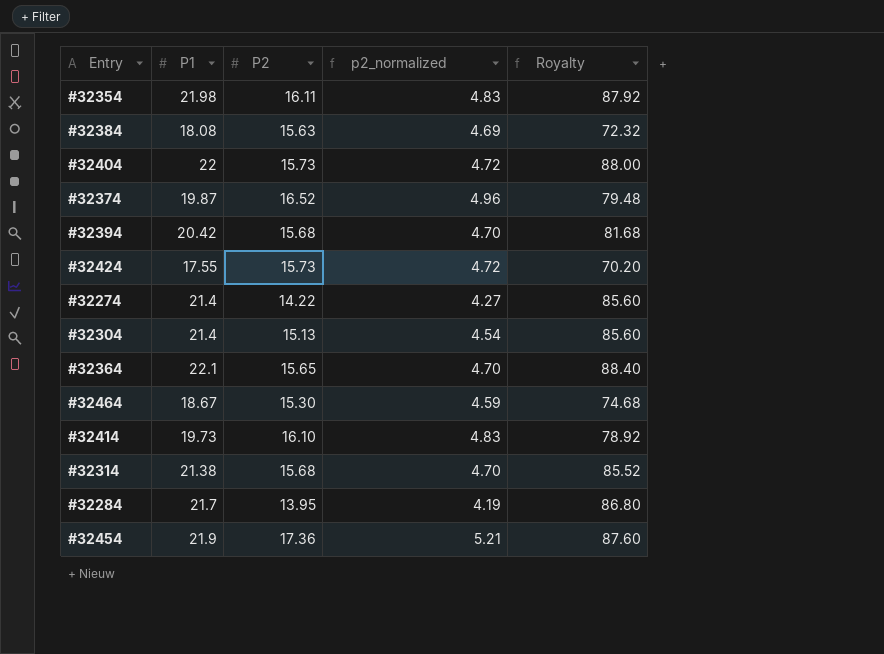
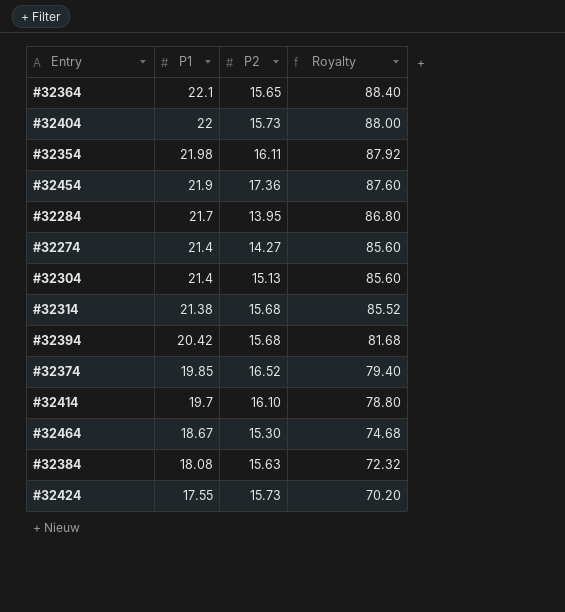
row order: none -> P1 descending
column p2_normalized | formula: [P2] * 0.3 -> none
#32274 | P2: 14.22 -> 14.27
#32374 | P1: 19.87 -> 19.85
#32374 | Royalty: 79.48 -> 79.40
#32414 | P1: 19.73 -> 19.7
#32414 | Royalty: 78.92 -> 78.80

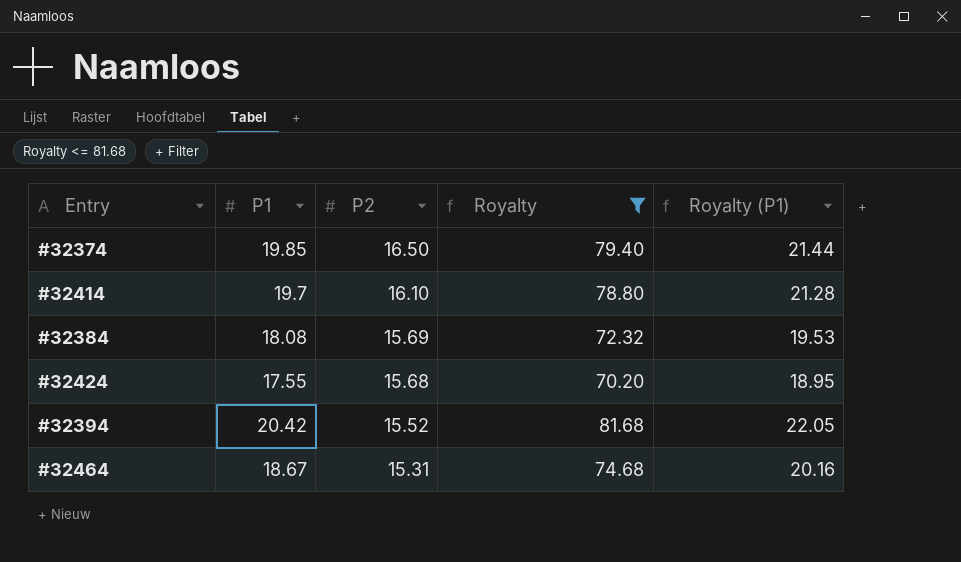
filter: none -> Royalty <= 81.68
row order: P1 descending -> P2 descending
column Royalty (P1) | formula: none -> [P1] * 1.08
#32374 | P2: 16.52 -> 16.50
#32384 | P2: 15.63 -> 15.69
#32424 | P2: 15.73 -> 15.68
#32394 | P2: 15.68 -> 15.52
#32464 | P2: 15.30 -> 15.31

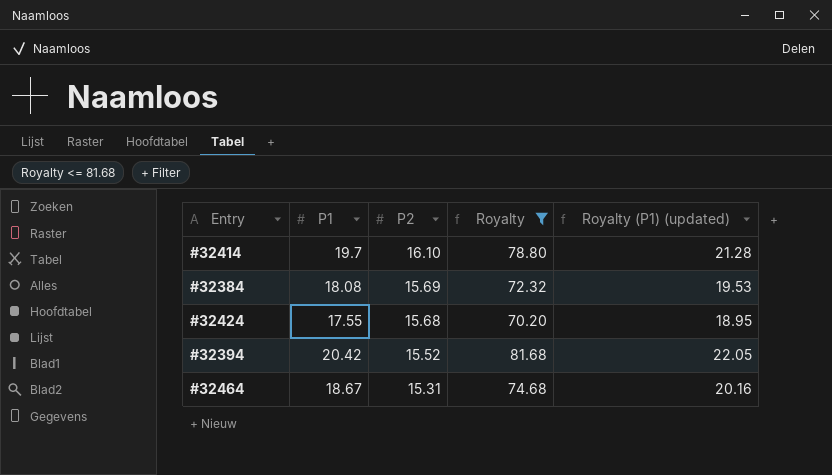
column name: Royalty (P1) -> Royalty (P1) (updated)
row #32374: 19.85 | 16.50 | 79.40 | 21.44 -> none

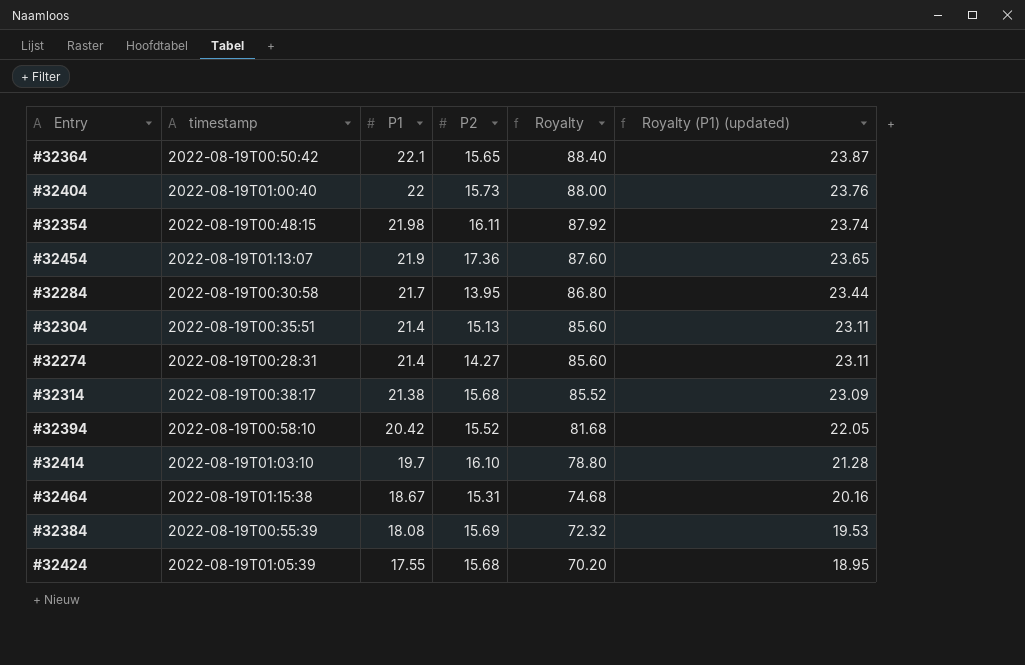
filter: Royalty <= 81.68 -> none
row order: P2 descending -> P1 descending
column timestamp | position: none -> 2

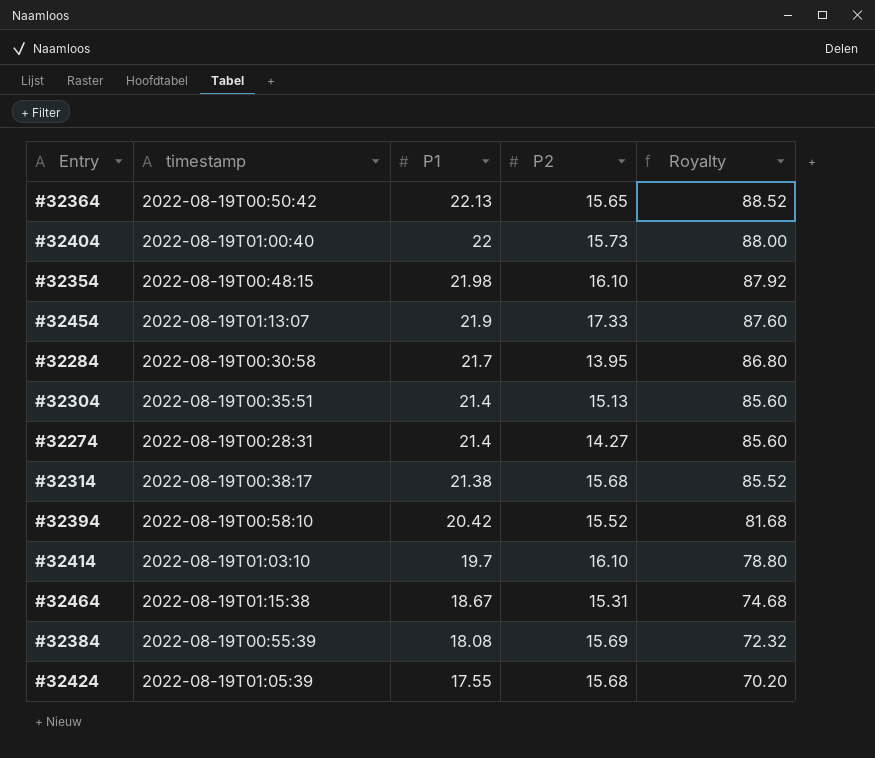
column Royalty (P1) (updated) | formula: [P1] * 1.08 -> none
#32364 | P1: 22.1 -> 22.13
#32364 | Royalty: 88.40 -> 88.52
#32354 | P2: 16.11 -> 16.10
#32454 | P2: 17.36 -> 17.33

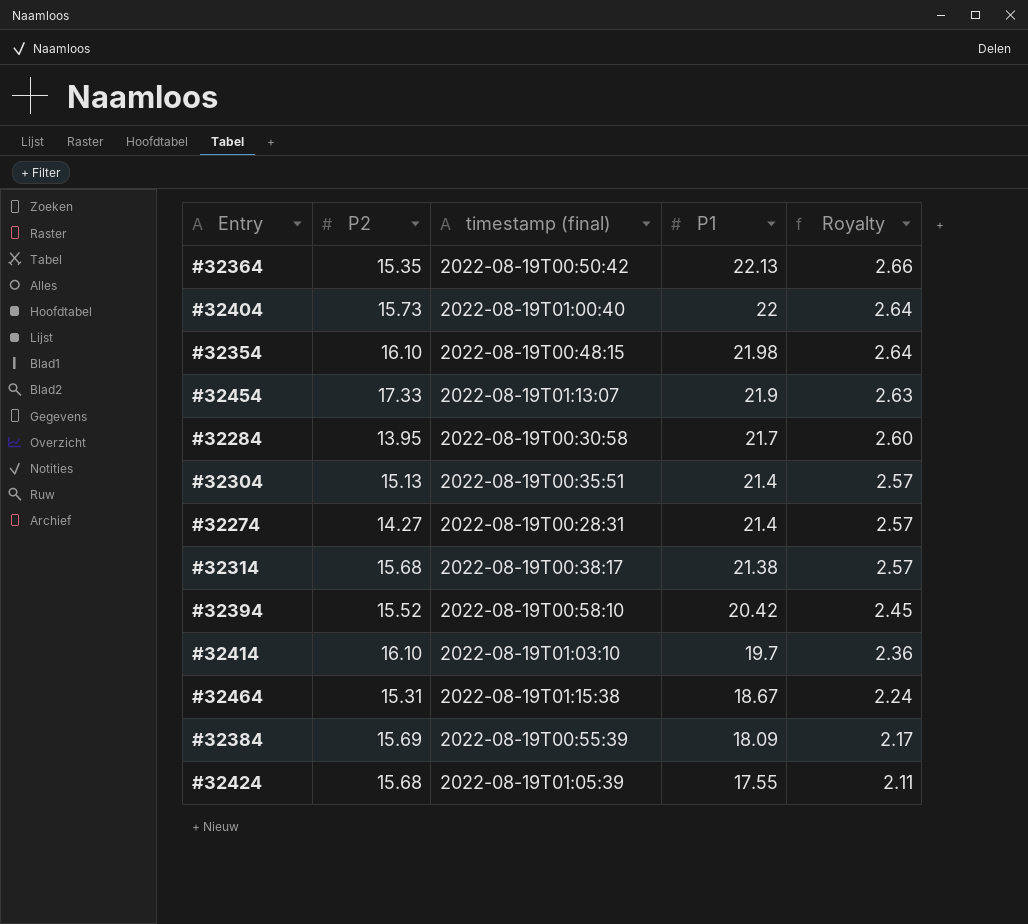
column P2 | position: 4 -> 2
column name: timestamp -> timestamp (final)
column Royalty | formula: [P1] * 4 -> [P1] * 0.12
#32364 | P2: 15.65 -> 15.35
#32384 | P1: 18.08 -> 18.09

